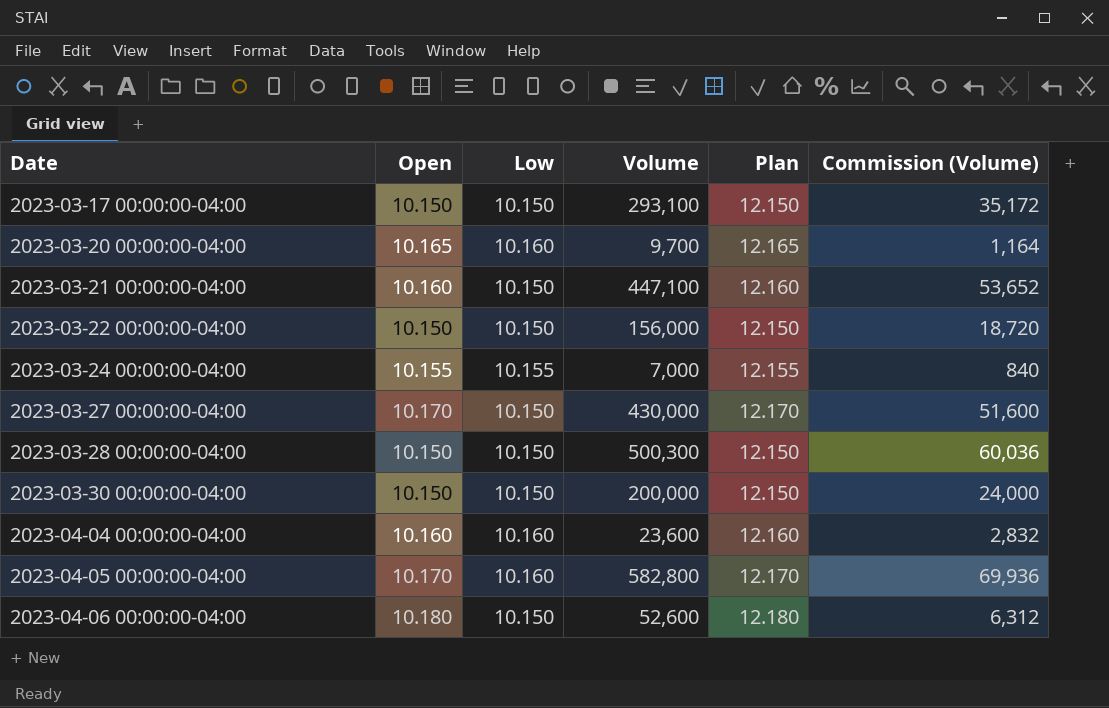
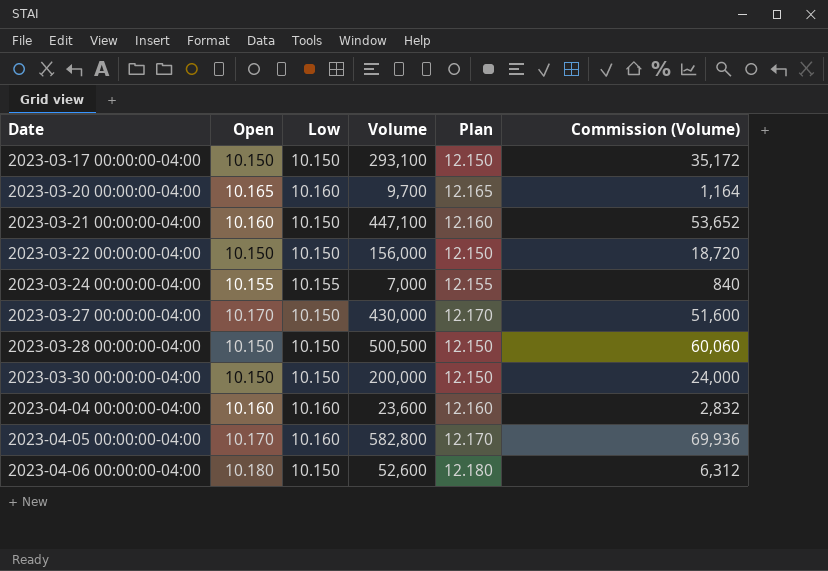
2023-03-28 00:00:00-04:00 | Volume: 500,300 -> 500,500
2023-03-28 00:00:00-04:00 | Commission (Volume): 60,036 -> 60,060

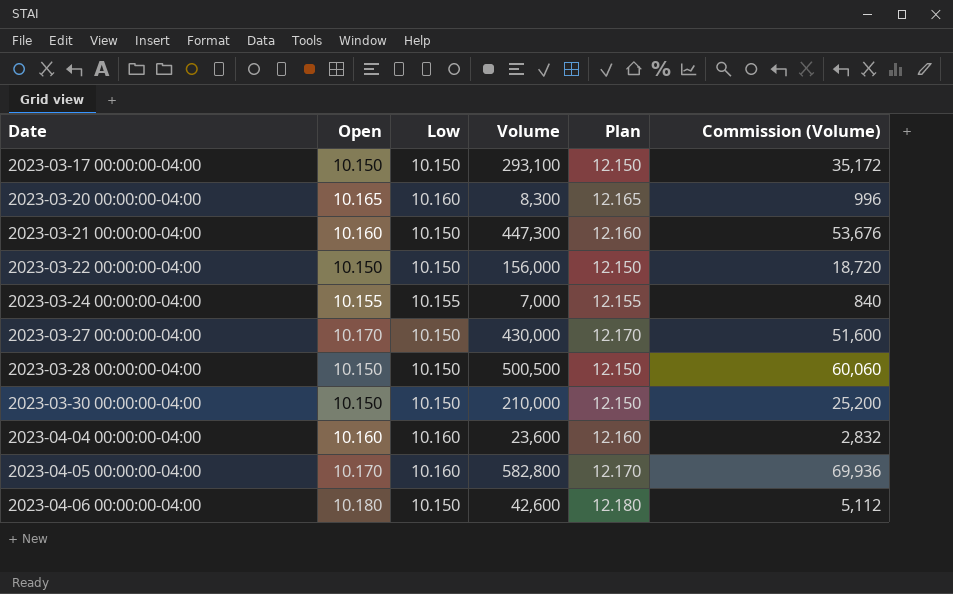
2023-03-20 00:00:00-04:00 | Volume: 9,700 -> 8,300
2023-03-20 00:00:00-04:00 | Commission (Volume): 1,164 -> 996
2023-03-21 00:00:00-04:00 | Volume: 447,100 -> 447,300
2023-03-21 00:00:00-04:00 | Commission (Volume): 53,652 -> 53,676
2023-03-30 00:00:00-04:00 | Volume: 200,000 -> 210,000
2023-03-30 00:00:00-04:00 | Commission (Volume): 24,000 -> 25,200
2023-04-06 00:00:00-04:00 | Volume: 52,600 -> 42,600
2023-04-06 00:00:00-04:00 | Commission (Volume): 6,312 -> 5,112

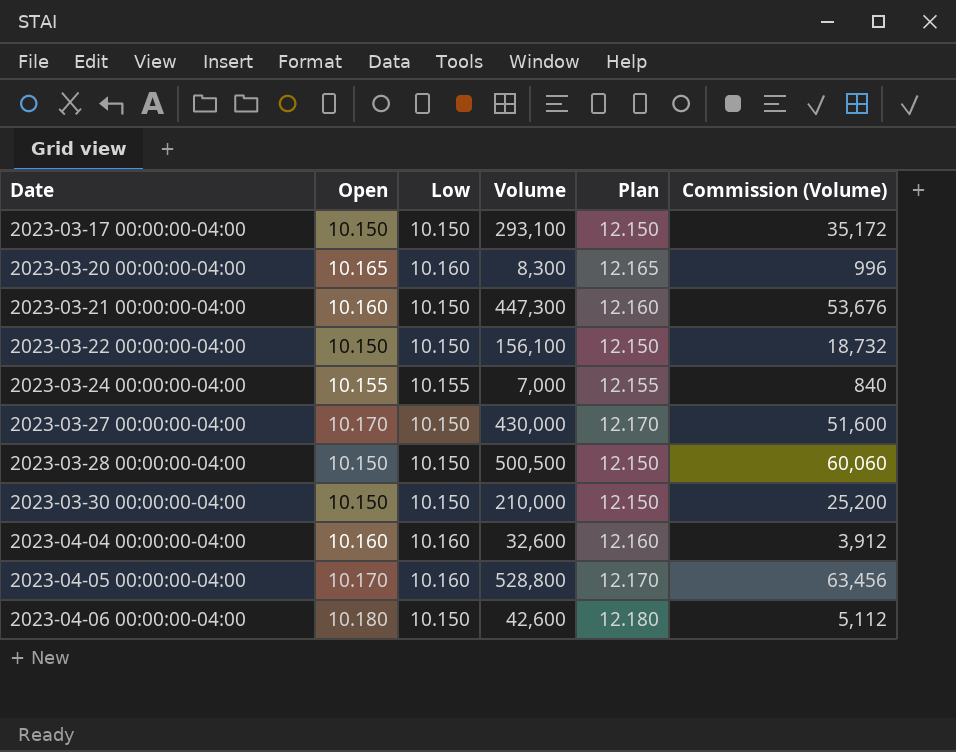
2023-03-22 00:00:00-04:00 | Volume: 156,000 -> 156,100
2023-03-22 00:00:00-04:00 | Commission (Volume): 18,720 -> 18,732
2023-04-04 00:00:00-04:00 | Volume: 23,600 -> 32,600
2023-04-04 00:00:00-04:00 | Commission (Volume): 2,832 -> 3,912
2023-04-05 00:00:00-04:00 | Volume: 582,800 -> 528,800
2023-04-05 00:00:00-04:00 | Commission (Volume): 69,936 -> 63,456

